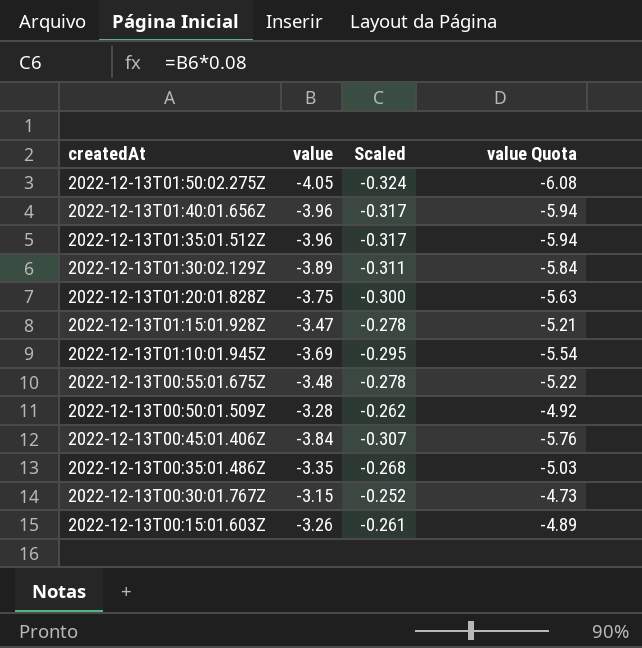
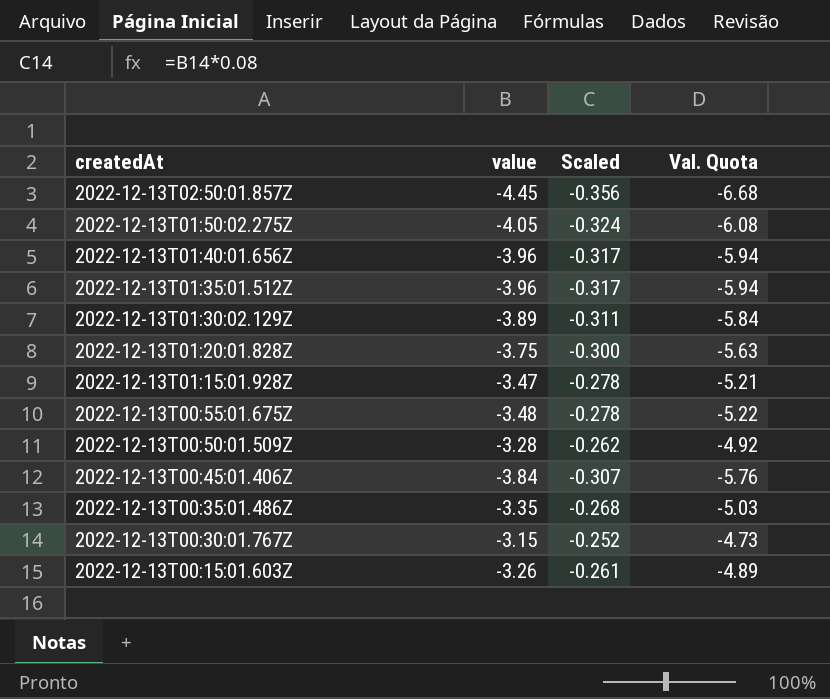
column name: value Quota -> Val. Quota
row 2022-12-13T01:10:01.945Z: -3.69 | -0.295 | -5.54 -> none
row 2022-12-13T02:50:01.857Z: none -> -4.45 | -0.356 | -6.68

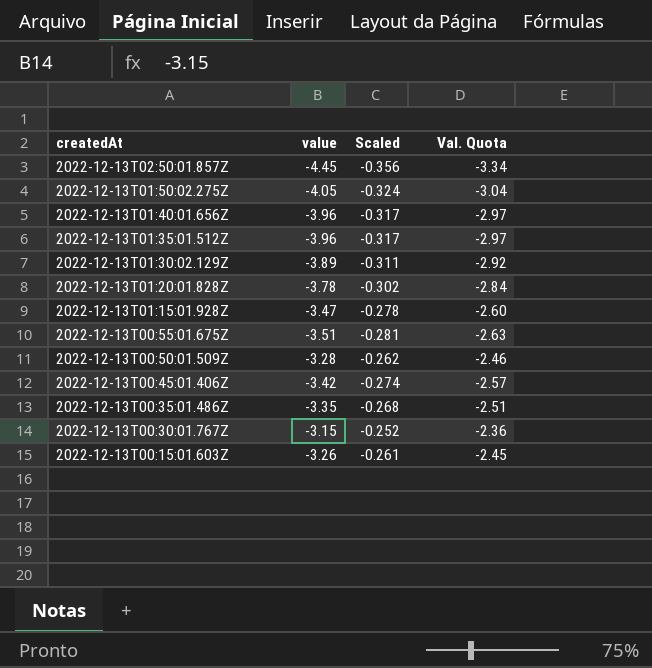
column Val. Quota | formula: [value] * 1.5 -> [value] * 0.75
2022-12-13T01:20:01.828Z | value: -3.75 -> -3.78
2022-12-13T01:20:01.828Z | Scaled: -0.300 -> -0.302
2022-12-13T00:55:01.675Z | value: -3.48 -> -3.51
2022-12-13T00:55:01.675Z | Scaled: -0.278 -> -0.281
2022-12-13T00:45:01.406Z | value: -3.84 -> -3.42
2022-12-13T00:45:01.406Z | Scaled: -0.307 -> -0.274

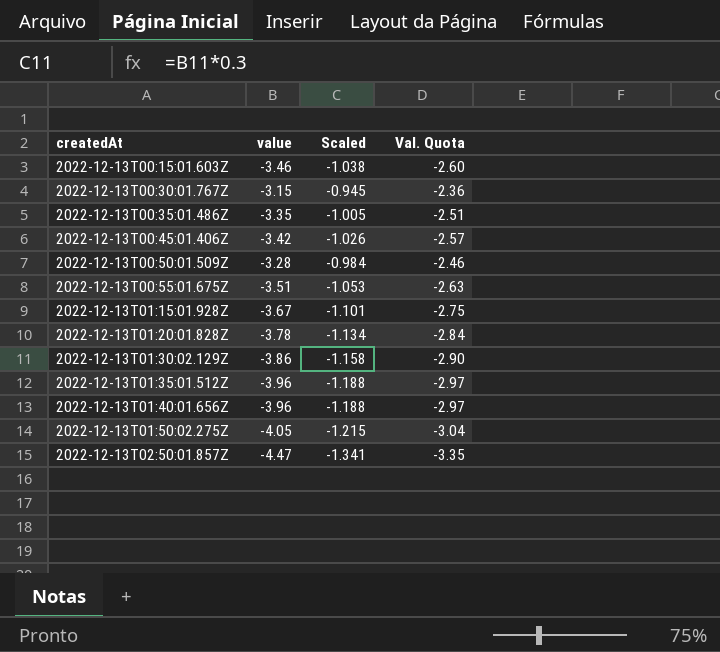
row order: createdAt descending -> createdAt ascending
column Scaled | formula: [value] * 0.08 -> [value] * 0.3
2022-12-13T00:15:01.603Z | value: -3.26 -> -3.46
2022-12-13T00:15:01.603Z | Val. Quota: -2.45 -> -2.60
2022-12-13T01:15:01.928Z | value: -3.47 -> -3.67
2022-12-13T01:15:01.928Z | Val. Quota: -2.60 -> -2.75
2022-12-13T01:30:02.129Z | value: -3.89 -> -3.86
2022-12-13T01:30:02.129Z | Val. Quota: -2.92 -> -2.90
2022-12-13T02:50:01.857Z | value: -4.45 -> -4.47
2022-12-13T02:50:01.857Z | Val. Quota: -3.34 -> -3.35

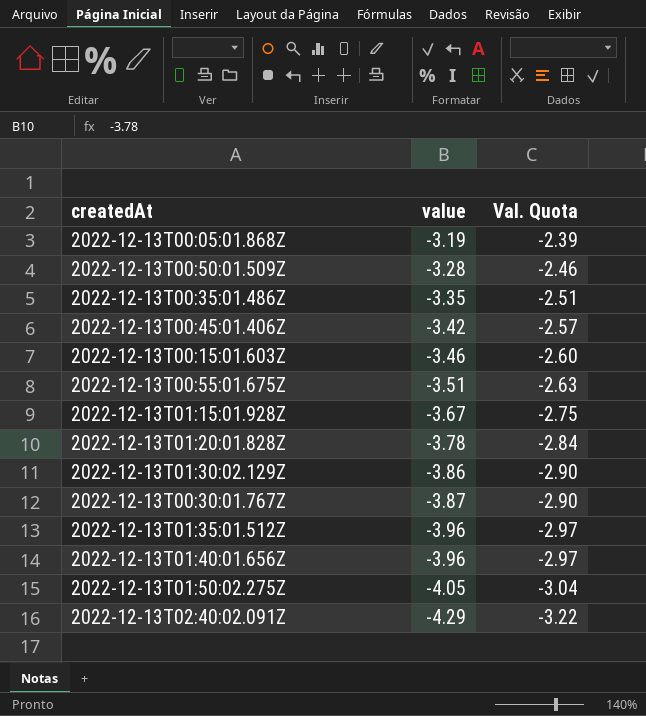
row order: createdAt ascending -> value descending
column Scaled | formula: [value] * 0.3 -> none
row 2022-12-13T02:50:01.857Z: -4.47 | -1.341 | -3.35 -> none
row 2022-12-13T00:05:01.868Z: none -> -3.19 | -2.39
2022-12-13T00:30:01.767Z | value: -3.15 -> -3.87
2022-12-13T00:30:01.767Z | Val. Quota: -2.36 -> -2.90
row 2022-12-13T02:40:02.091Z: none -> -4.29 | -3.22

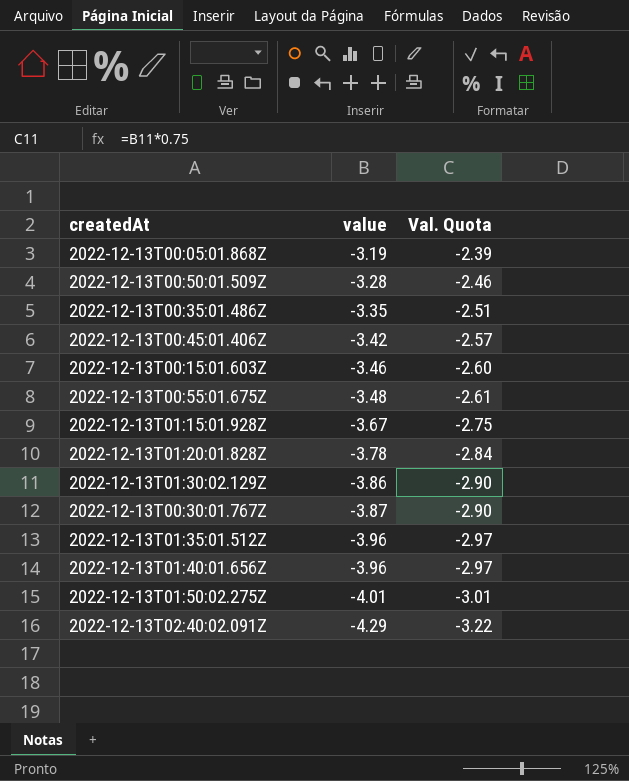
2022-12-13T00:55:01.675Z | value: -3.51 -> -3.48
2022-12-13T00:55:01.675Z | Val. Quota: -2.63 -> -2.61
2022-12-13T01:50:02.275Z | value: -4.05 -> -4.01
2022-12-13T01:50:02.275Z | Val. Quota: -3.04 -> -3.01

